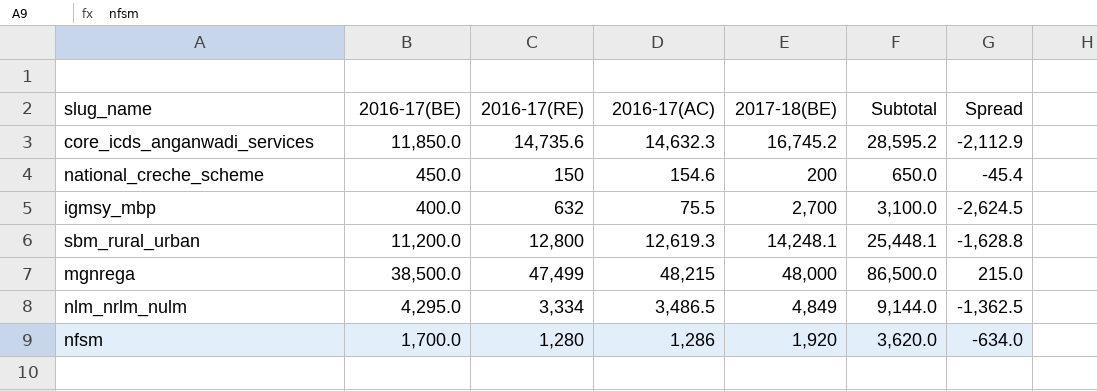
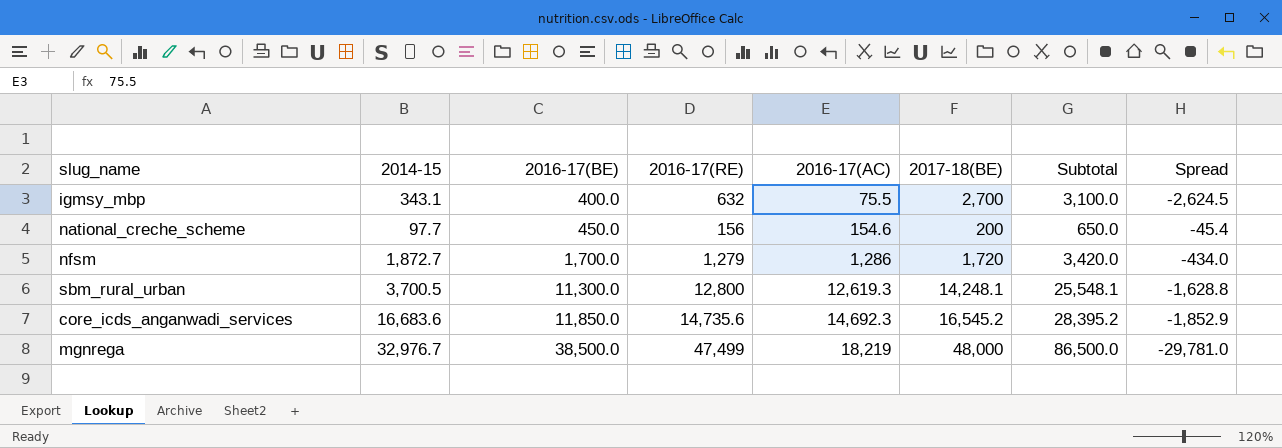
row order: none -> 2016-17(BE) ascending
column 2014-15 | position: none -> 2
row nlm_nrlm_nulm: 4,295.0 | 3,334 | 3,486.5 | 4,849 | 9,144.0 | -1,362.5 -> none
national_creche_scheme | 2016-17(RE): 150 -> 156
nfsm | 2016-17(RE): 1,280 -> 1,279
nfsm | 2017-18(BE): 1,920 -> 1,720
nfsm | Subtotal: 3,620.0 -> 3,420.0
nfsm | Spread: -634.0 -> -434.0
sbm_rural_urban | 2016-17(BE): 11,200.0 -> 11,300.0
sbm_rural_urban | Subtotal: 25,448.1 -> 25,548.1
core_icds_anganwadi_services | 2016-17(AC): 14,632.3 -> 14,692.3
core_icds_anganwadi_services | 2017-18(BE): 16,745.2 -> 16,545.2
core_icds_anganwadi_services | Subtotal: 28,595.2 -> 28,395.2
core_icds_anganwadi_services | Spread: -2,112.9 -> -1,852.9
mgnrega | 2016-17(AC): 48,215 -> 18,219
mgnrega | Spread: 215.0 -> -29,781.0

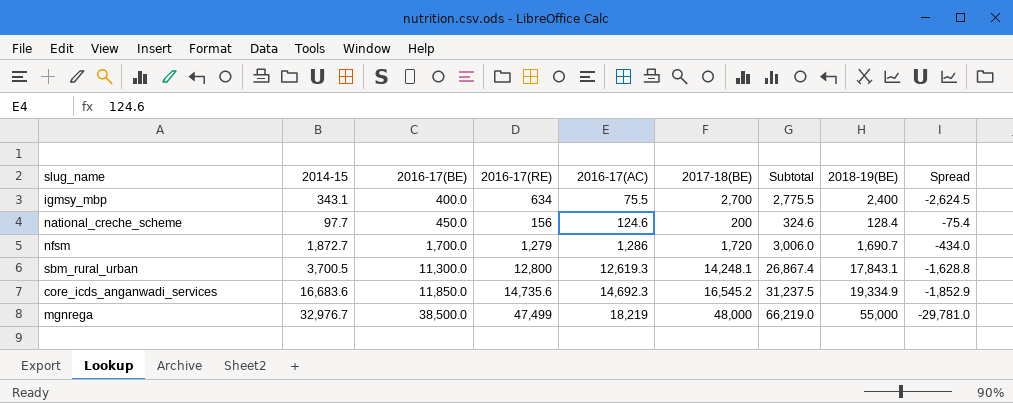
column Subtotal | formula: [2016-17(BE)] + [2017-18(BE)] -> [2016-17(AC)] + [2017-18(BE)]
column 2018-19(BE) | position: none -> 8
igmsy_mbp | 2016-17(RE): 632 -> 634
national_creche_scheme | 2016-17(AC): 154.6 -> 124.6
national_creche_scheme | Spread: -45.4 -> -75.4

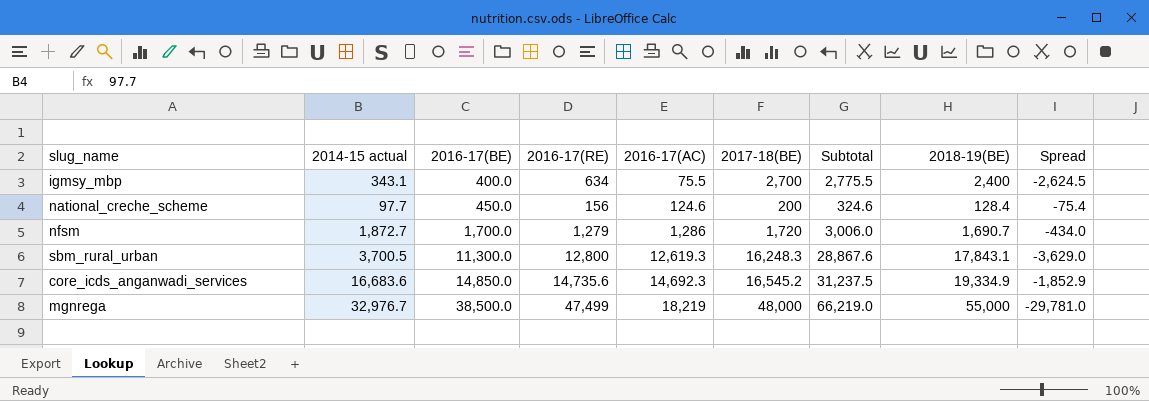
column name: 2014-15 -> 2014-15 actual
sbm_rural_urban | 2017-18(BE): 14,248.1 -> 16,248.3
sbm_rural_urban | Subtotal: 26,867.4 -> 28,867.6
sbm_rural_urban | Spread: -1,628.8 -> -3,629.0
core_icds_anganwadi_services | 2016-17(BE): 11,850.0 -> 14,850.0

